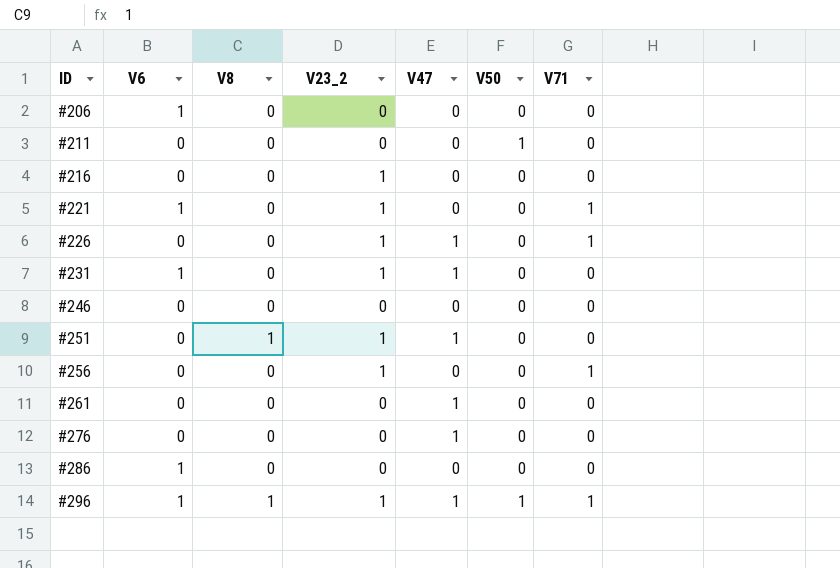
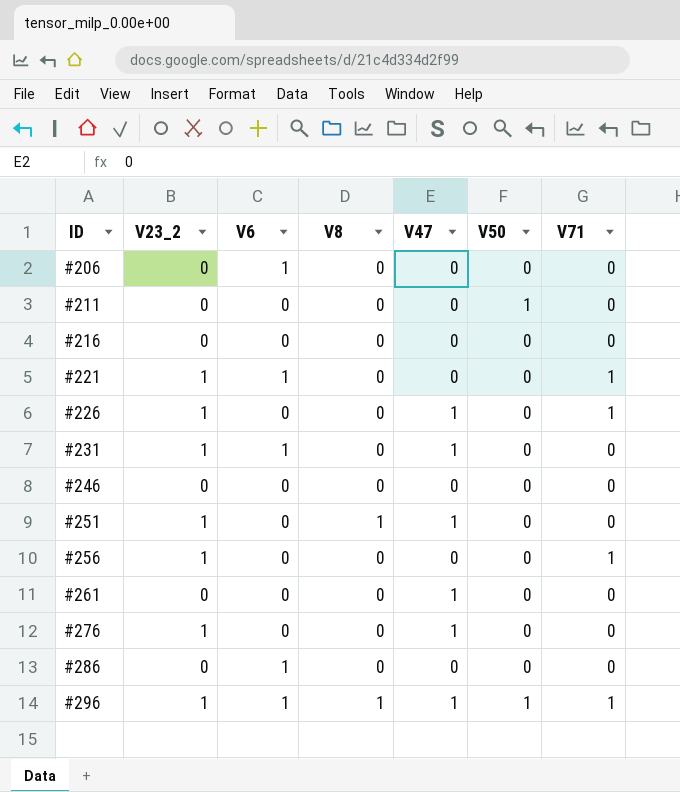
column V23_2 | position: 4 -> 2
#216 | V23_2: 1 -> 0
#276 | V23_2: 0 -> 1

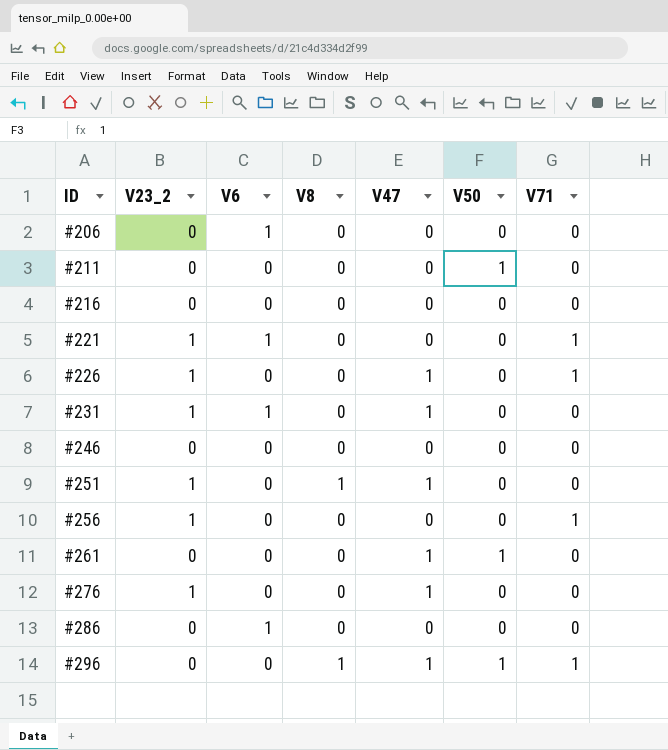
#261 | V50: 0 -> 1
#296 | V23_2: 1 -> 0
#296 | V6: 1 -> 0

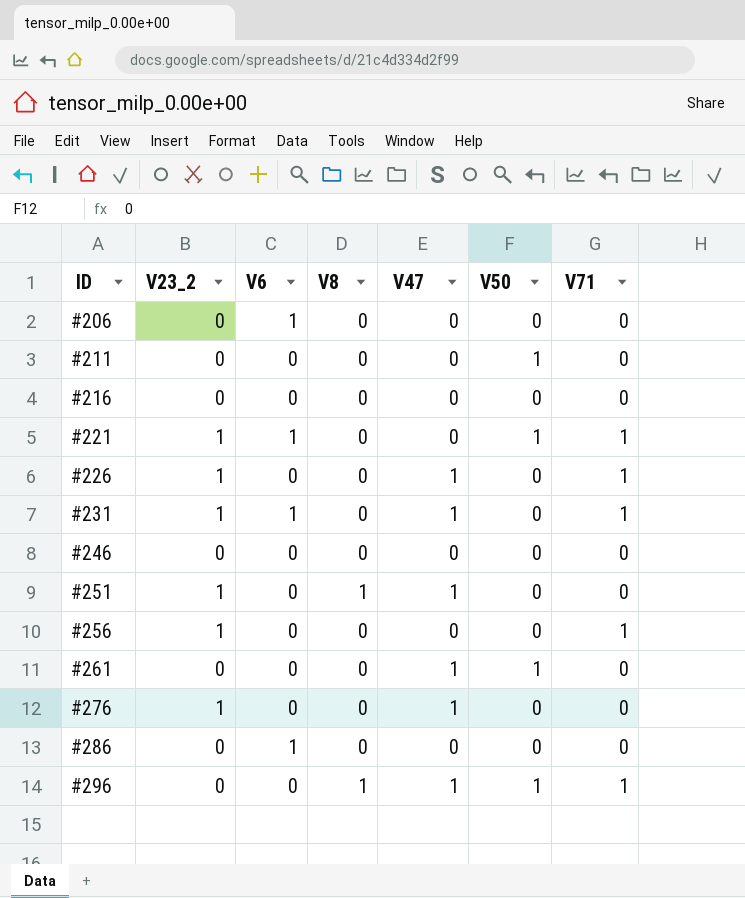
#221 | V50: 0 -> 1
#231 | V71: 0 -> 1

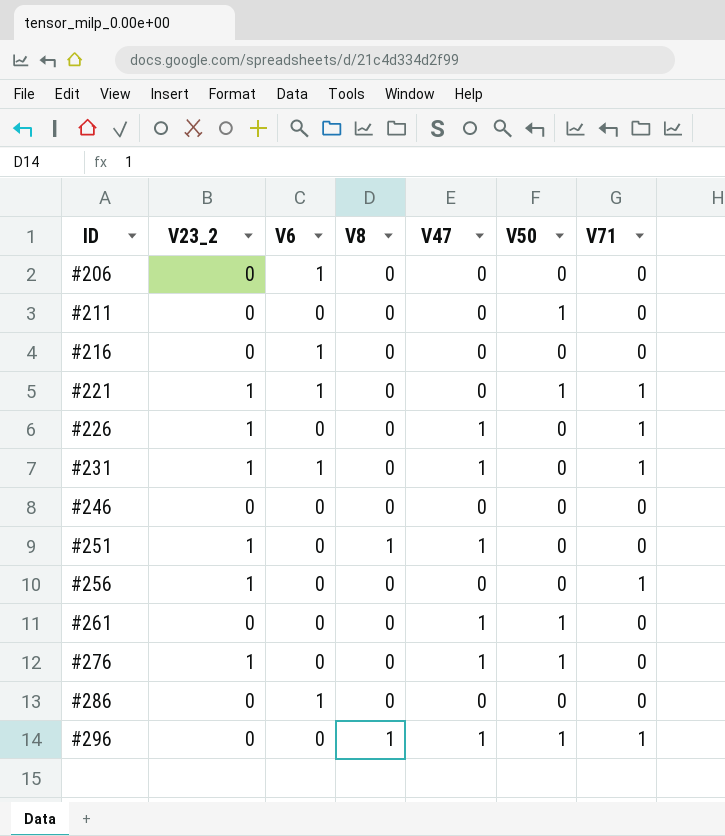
#216 | V6: 0 -> 1
#276 | V50: 0 -> 1

